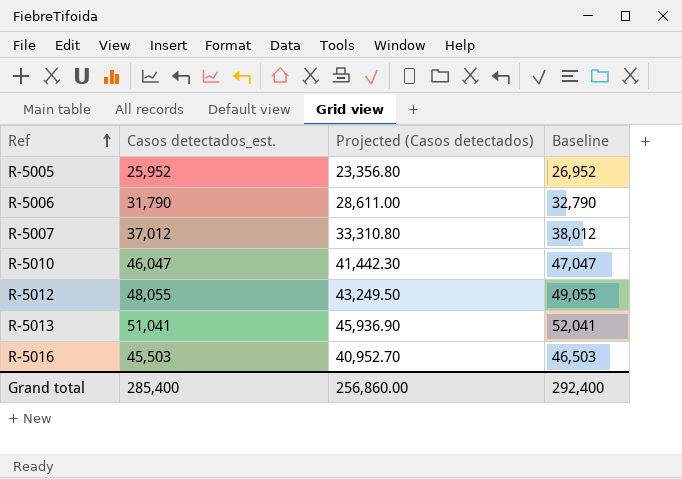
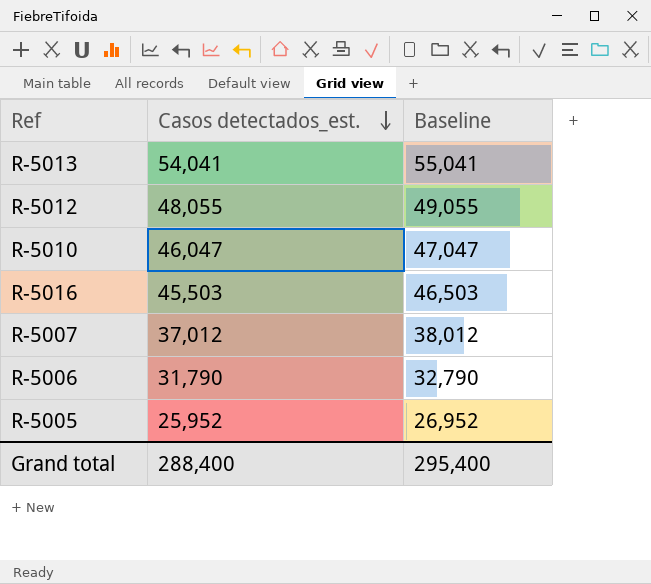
row order: Ref ascending -> Casos detectados_est. descending
column Projected (Casos detectados) | formula: [Casos detectados_est.] * 0.9 -> none
R-5013 | Casos detectados_est.: 51,041 -> 54,041
R-5013 | Baseline: 52,041 -> 55,041
Grand total | Casos detectados_est.: 285,400 -> 288,400
Grand total | Baseline: 292,400 -> 295,400

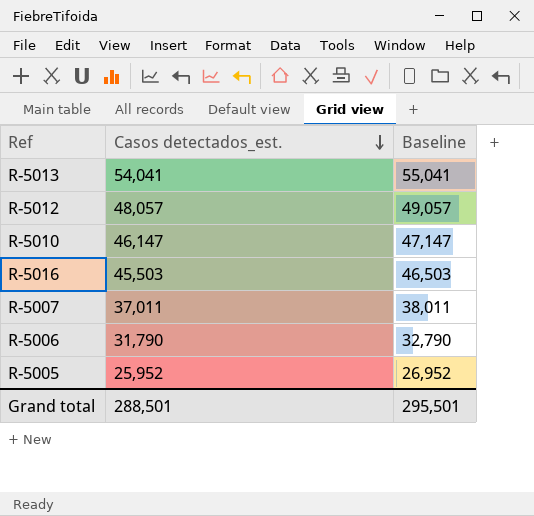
R-5012 | Casos detectados_est.: 48,055 -> 48,057
R-5012 | Baseline: 49,055 -> 49,057
R-5010 | Casos detectados_est.: 46,047 -> 46,147
R-5010 | Baseline: 47,047 -> 47,147
R-5007 | Casos detectados_est.: 37,012 -> 37,011
R-5007 | Baseline: 38,012 -> 38,011
Grand total | Casos detectados_est.: 288,400 -> 288,501
Grand total | Baseline: 295,400 -> 295,501

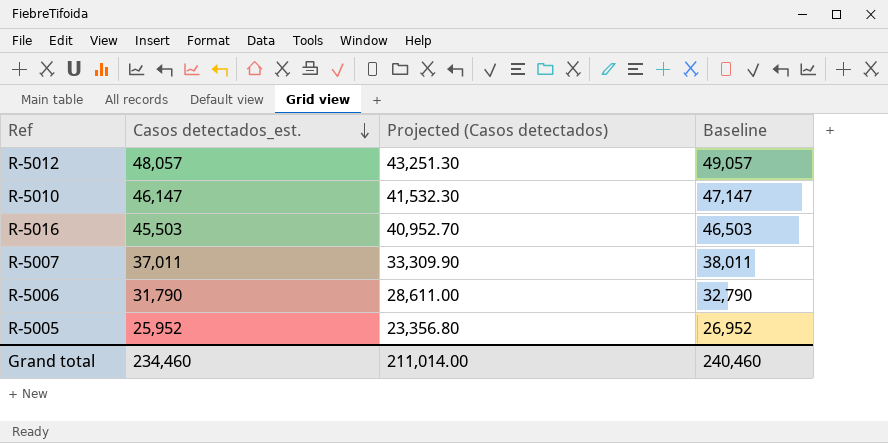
column Projected (Casos detectados) | formula: none -> [Casos detectados_est.] * 0.9
row R-5013: 54,041 | 55,041 -> none
Grand total | Casos detectados_est.: 288,501 -> 234,460
Grand total | Baseline: 295,501 -> 240,460

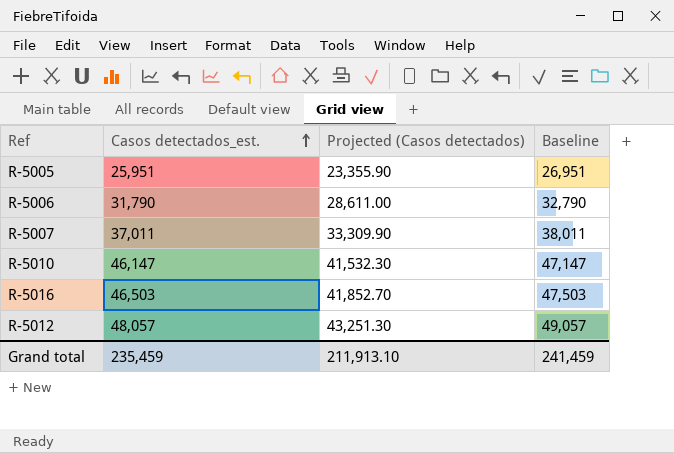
row order: Casos detectados_est. descending -> Casos detectados_est. ascending
R-5005 | Casos detectados_est.: 25,952 -> 25,951
R-5005 | Projected (Casos detectados): 23,356.80 -> 23,355.90
R-5005 | Baseline: 26,952 -> 26,951
R-5016 | Casos detectados_est.: 45,503 -> 46,503
R-5016 | Projected (Casos detectados): 40,952.70 -> 41,852.70
R-5016 | Baseline: 46,503 -> 47,503
Grand total | Casos detectados_est.: 234,460 -> 235,459
Grand total | Projected (Casos detectados): 211,014.00 -> 211,913.10
Grand total | Baseline: 240,460 -> 241,459

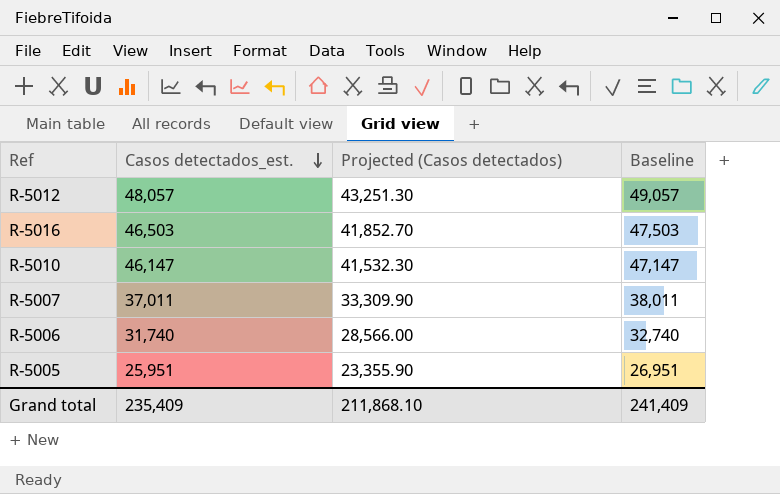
row order: Casos detectados_est. ascending -> Casos detectados_est. descending
R-5006 | Casos detectados_est.: 31,790 -> 31,740
R-5006 | Projected (Casos detectados): 28,611.00 -> 28,566.00
R-5006 | Baseline: 32,790 -> 32,740
Grand total | Casos detectados_est.: 235,459 -> 235,409
Grand total | Projected (Casos detectados): 211,913.10 -> 211,868.10
Grand total | Baseline: 241,459 -> 241,409

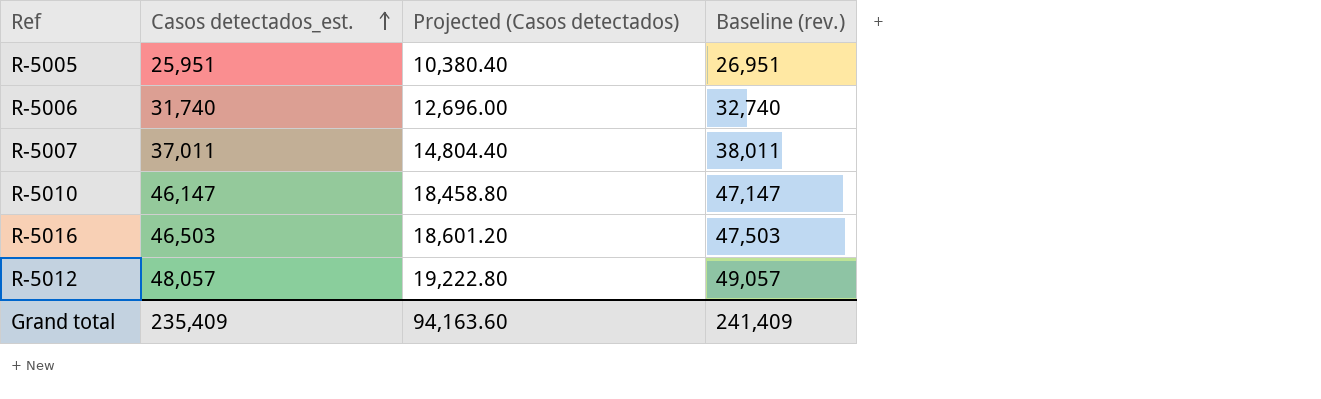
row order: Casos detectados_est. descending -> Casos detectados_est. ascending
column Projected (Casos detectados) | formula: [Casos detectados_est.] * 0.9 -> [Casos detectados_est.] * 0.4
column name: Baseline -> Baseline (rev.)
Grand total | Projected (Casos detectados): 211,868.10 -> 94,163.60

